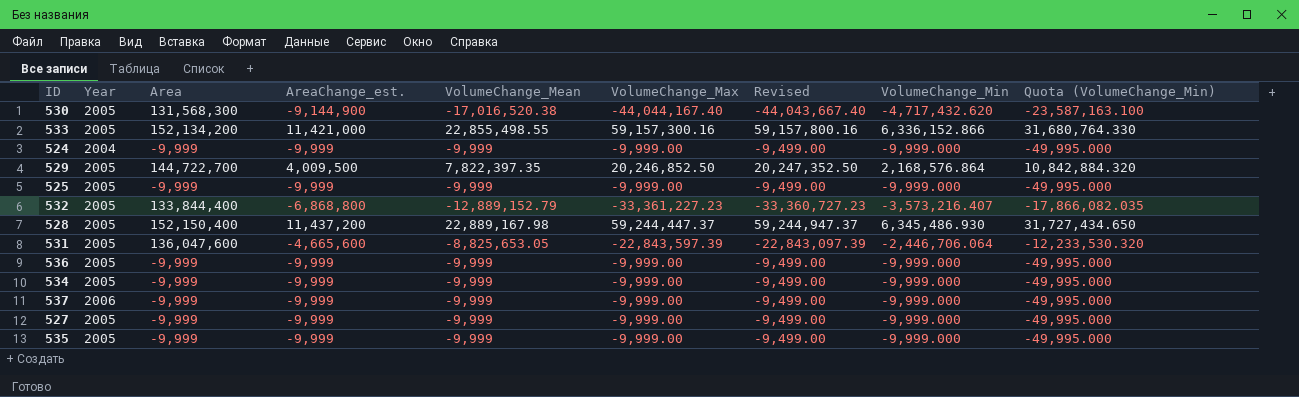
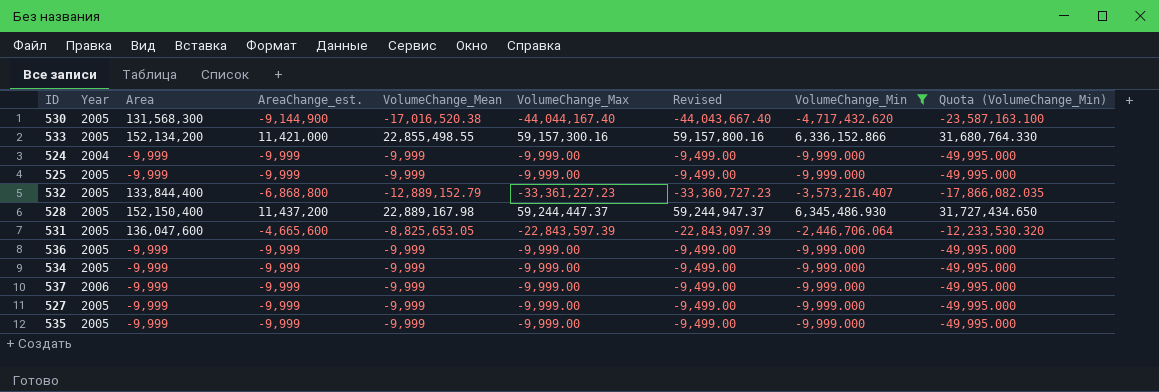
filter: none -> VolumeChange_Min != 2,168,576.864

